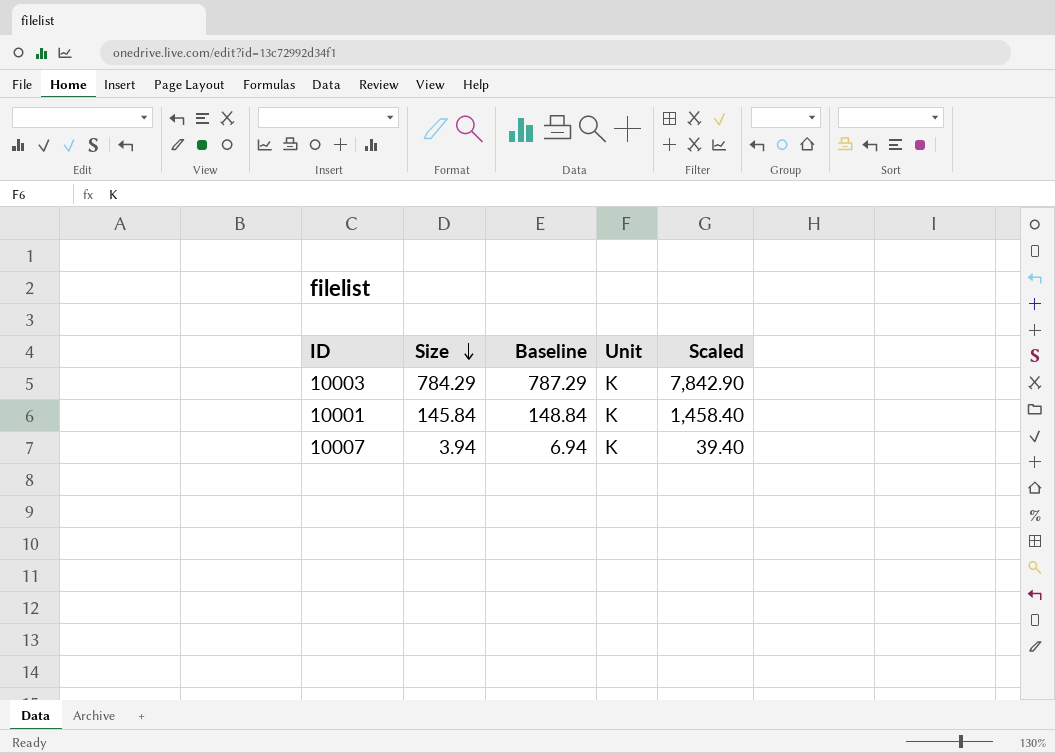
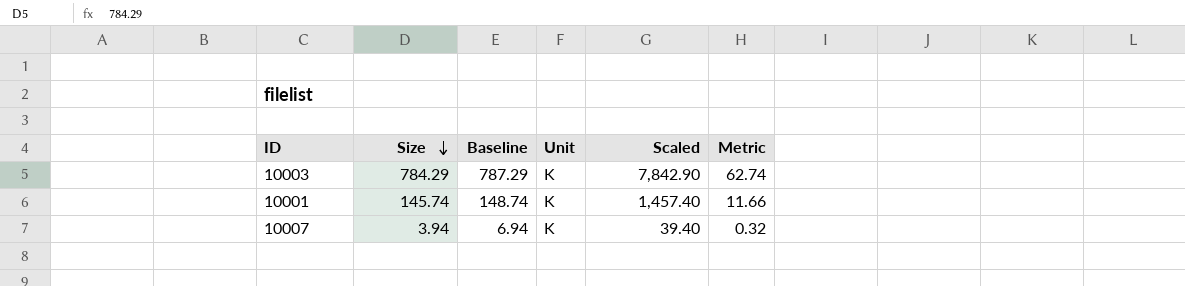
column Metric | formula: none -> [Size] * 0.08
10001 | Size: 145.84 -> 145.74
10001 | Baseline: 148.84 -> 148.74
10001 | Scaled: 1,458.40 -> 1,457.40

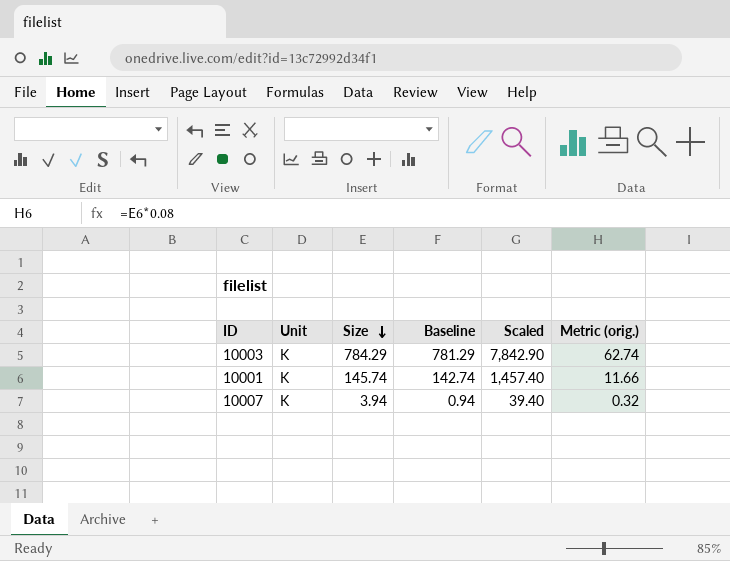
column Unit | position: 4 -> 2
column Baseline | formula: [Size] + 3 -> [Size] - 3
column name: Metric -> Metric (orig.)

